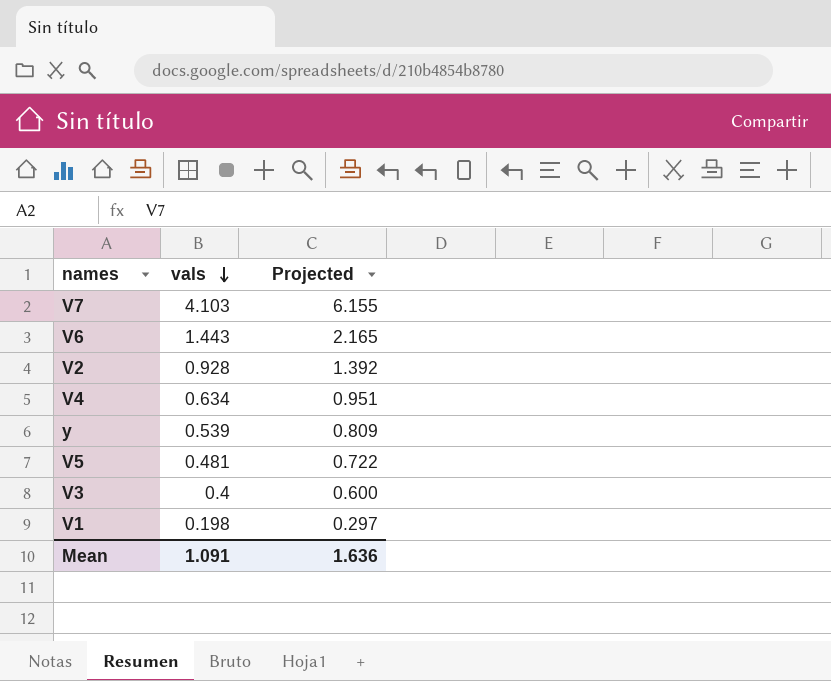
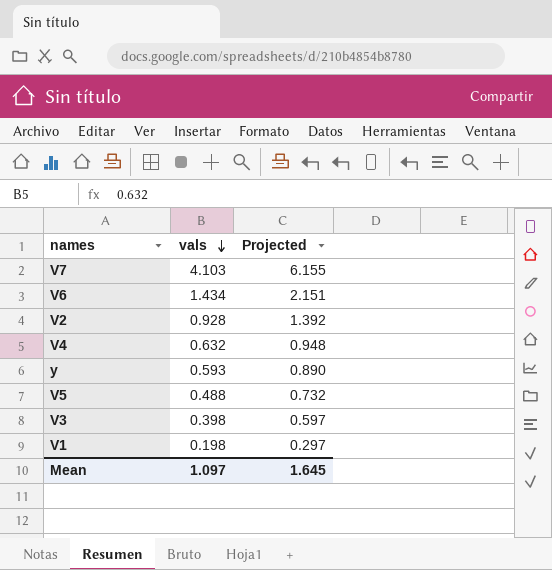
V6 | vals: 1.443 -> 1.434
V6 | Projected: 2.165 -> 2.151
V4 | vals: 0.634 -> 0.632
V4 | Projected: 0.951 -> 0.948
y | vals: 0.539 -> 0.593
y | Projected: 0.809 -> 0.890
V5 | vals: 0.481 -> 0.488
V5 | Projected: 0.722 -> 0.732
V3 | vals: 0.4 -> 0.398
V3 | Projected: 0.600 -> 0.597
Mean | vals: 1.091 -> 1.097
Mean | Projected: 1.636 -> 1.645

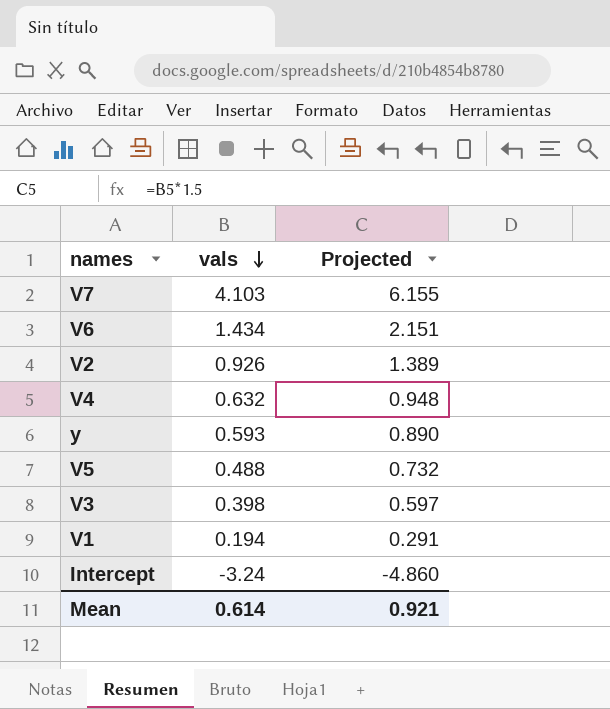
V2 | vals: 0.928 -> 0.926
V2 | Projected: 1.392 -> 1.389
V1 | vals: 0.198 -> 0.194
V1 | Projected: 0.297 -> 0.291
row Intercept: none -> -3.24 | -4.860
Mean | vals: 1.097 -> 0.614
Mean | Projected: 1.645 -> 0.921

